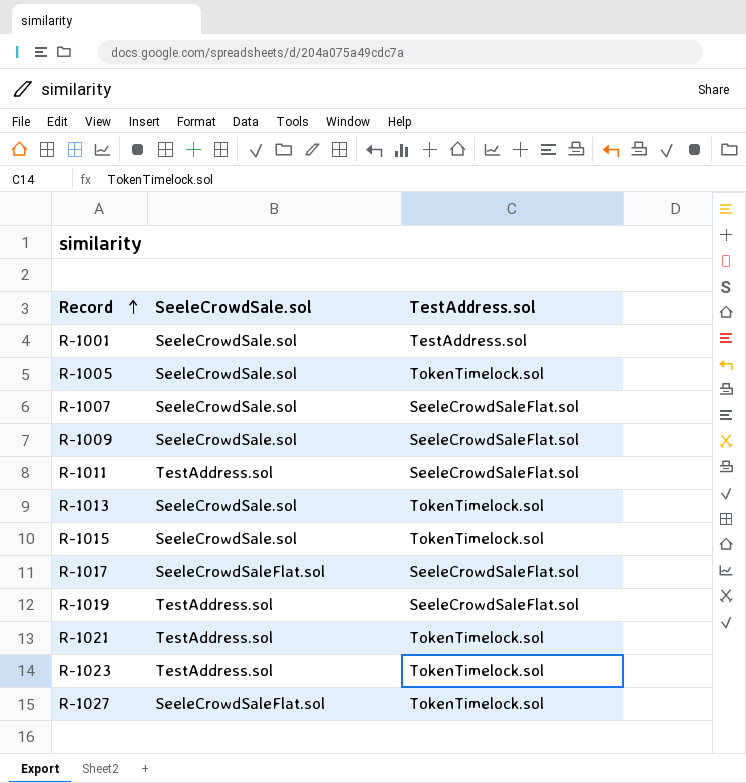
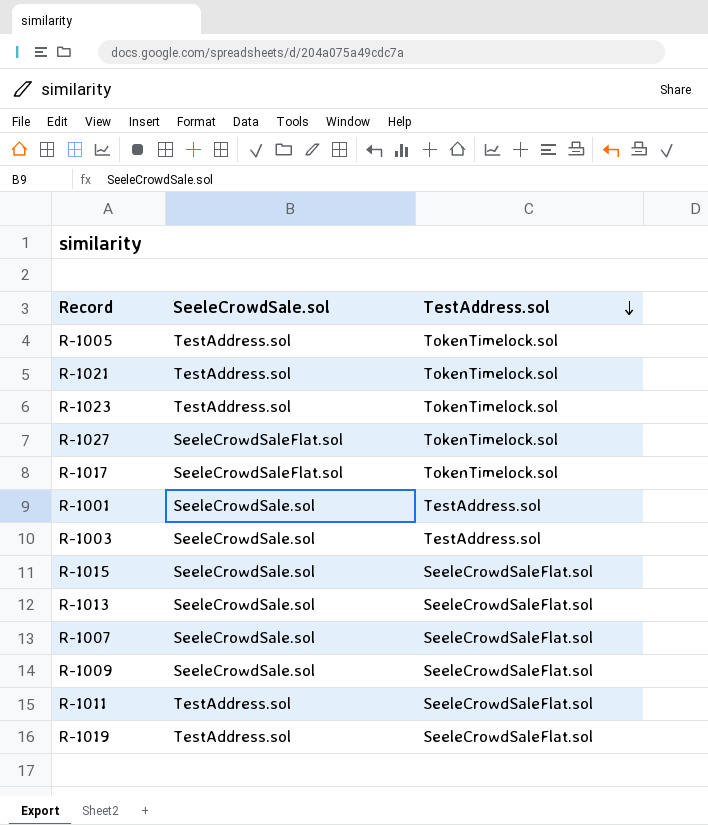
row order: Record ascending -> TestAddress.sol descending
R-1005 | SeeleCrowdSale.sol: SeeleCrowdSale.sol -> TestAddress.sol
R-1017 | TestAddress.sol: SeeleCrowdSaleFlat.sol -> TokenTimelock.sol
row R-1003: none -> SeeleCrowdSale.sol | TestAddress.sol
R-1015 | TestAddress.sol: TokenTimelock.sol -> SeeleCrowdSaleFlat.sol
R-1013 | TestAddress.sol: TokenTimelock.sol -> SeeleCrowdSaleFlat.sol

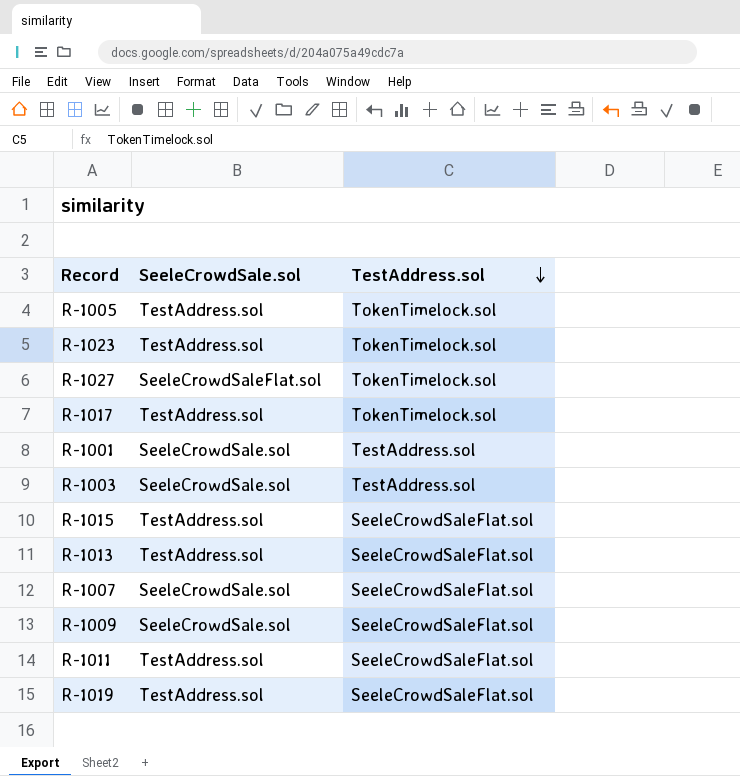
row R-1021: TestAddress.sol | TokenTimelock.sol -> none
R-1017 | SeeleCrowdSale.sol: SeeleCrowdSaleFlat.sol -> TestAddress.sol
R-1015 | SeeleCrowdSale.sol: SeeleCrowdSale.sol -> TestAddress.sol
R-1013 | SeeleCrowdSale.sol: SeeleCrowdSale.sol -> TestAddress.sol

